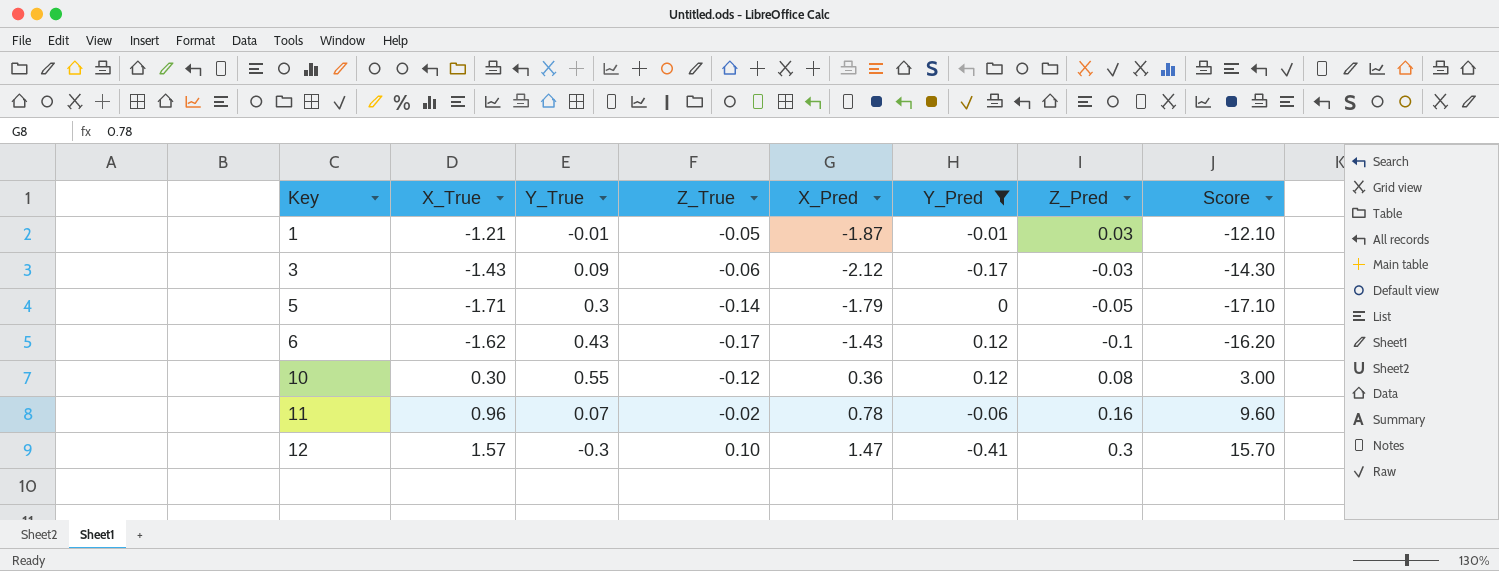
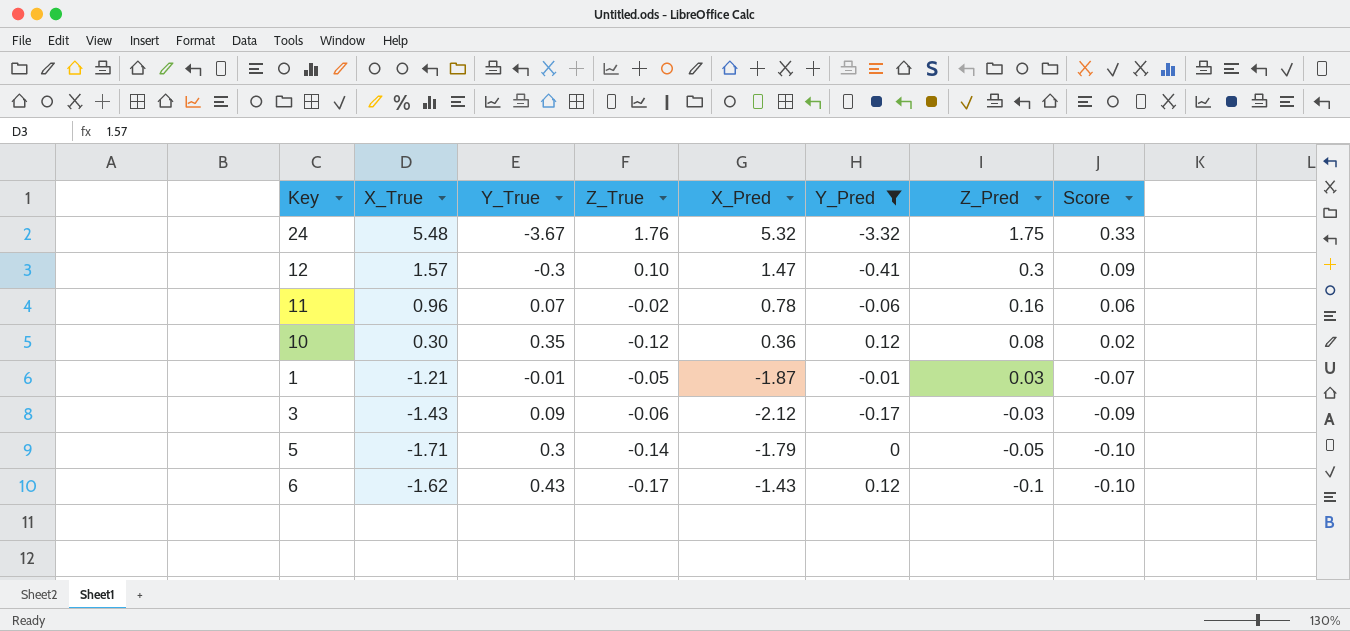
row order: Key ascending -> Z_Pred descending
column Score | formula: [X_True] * 10 -> [X_True] * 0.06
row 24: none -> 5.48 | -3.67 | 1.76 | 5.32 | -3.32 | 1.75 | 0.33
10 | Y_True: 0.55 -> 0.35

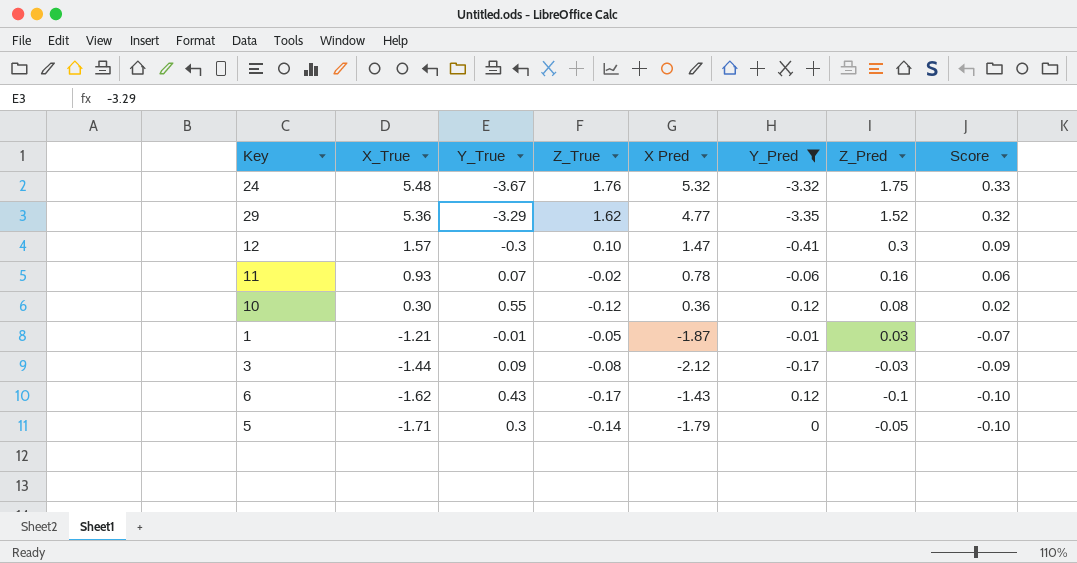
row order: Z_Pred descending -> X_True descending
column name: X_Pred -> X Pred
row 29: none -> 5.36 | -3.29 | 1.62 | 4.77 | -3.35 | 1.52 | 0.32
11 | X_True: 0.96 -> 0.93
10 | Y_True: 0.35 -> 0.55
3 | X_True: -1.43 -> -1.44
3 | Z_True: -0.06 -> -0.08

